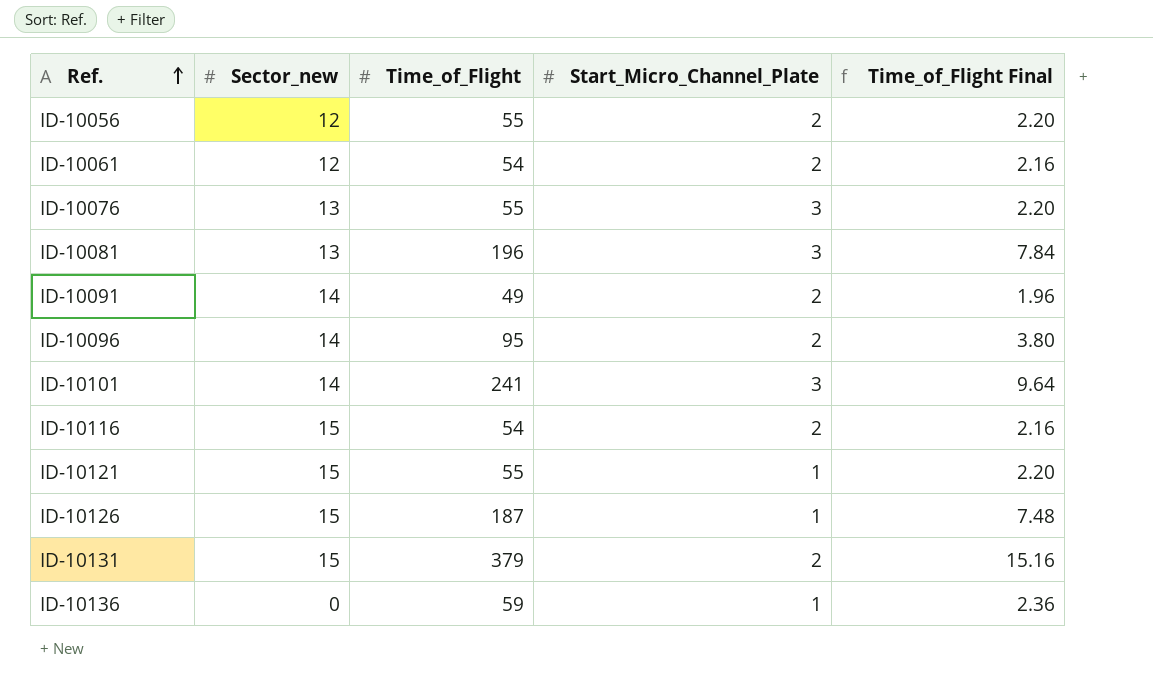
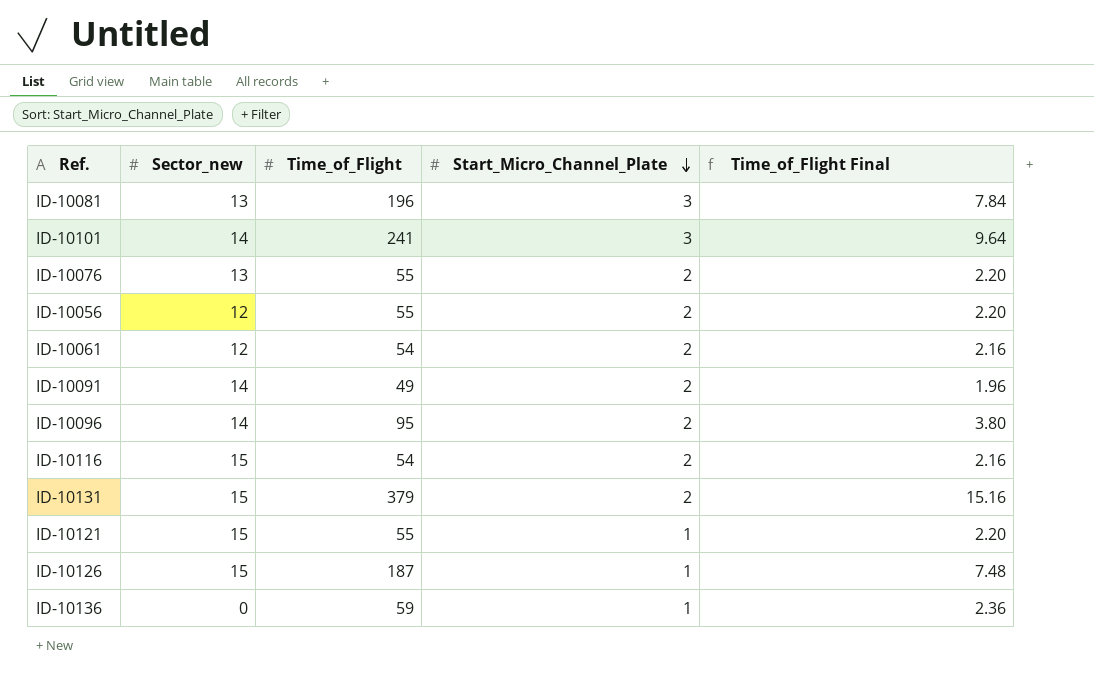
row order: Ref. ascending -> Start_Micro_Channel_Plate descending
ID-10076 | Start_Micro_Channel_Plate: 3 -> 2

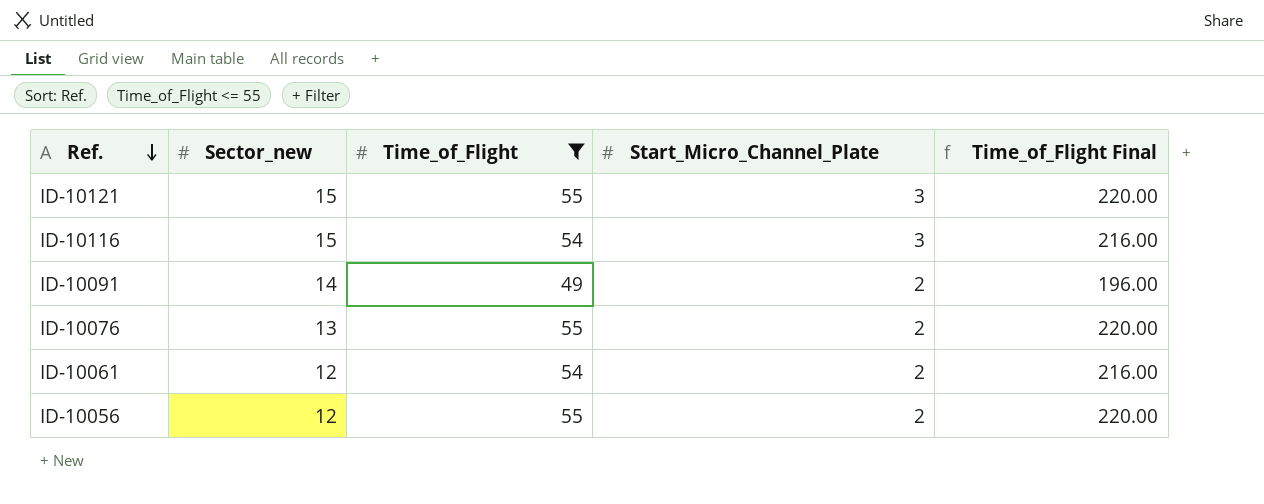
filter: none -> Time_of_Flight <= 55
row order: Start_Micro_Channel_Plate descending -> Ref. descending
column Time_of_Flight Final | formula: [Time_of_Flight] * 0.04 -> [Time_of_Flight] * 4
ID-10121 | Start_Micro_Channel_Plate: 1 -> 3
ID-10116 | Start_Micro_Channel_Plate: 2 -> 3

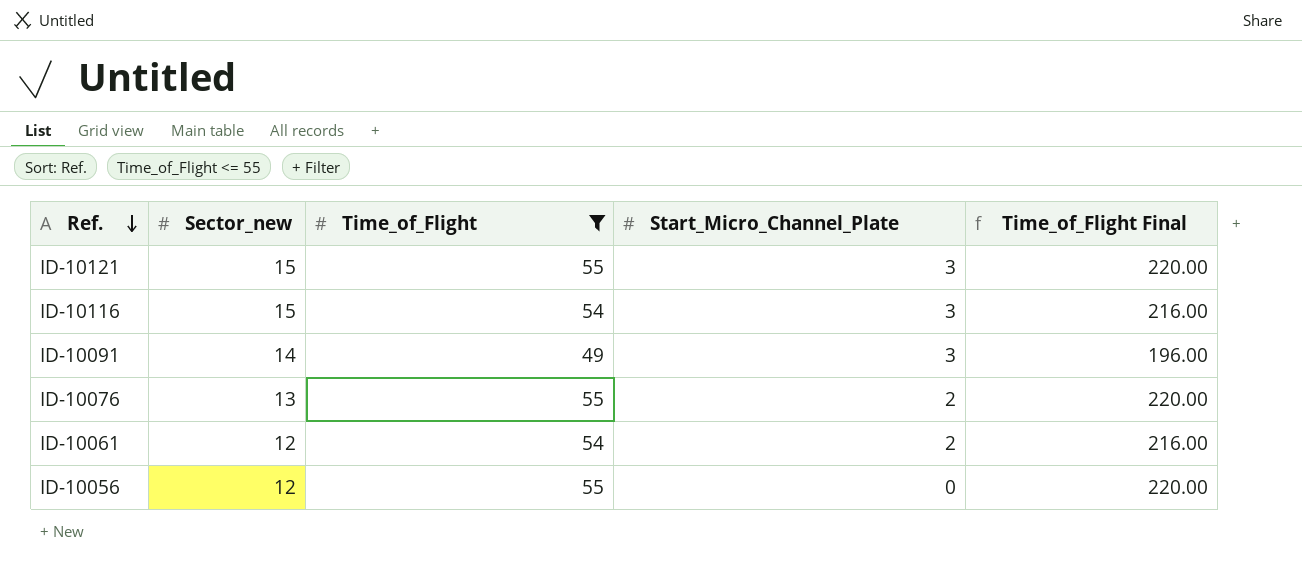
ID-10091 | Start_Micro_Channel_Plate: 2 -> 3
ID-10056 | Start_Micro_Channel_Plate: 2 -> 0

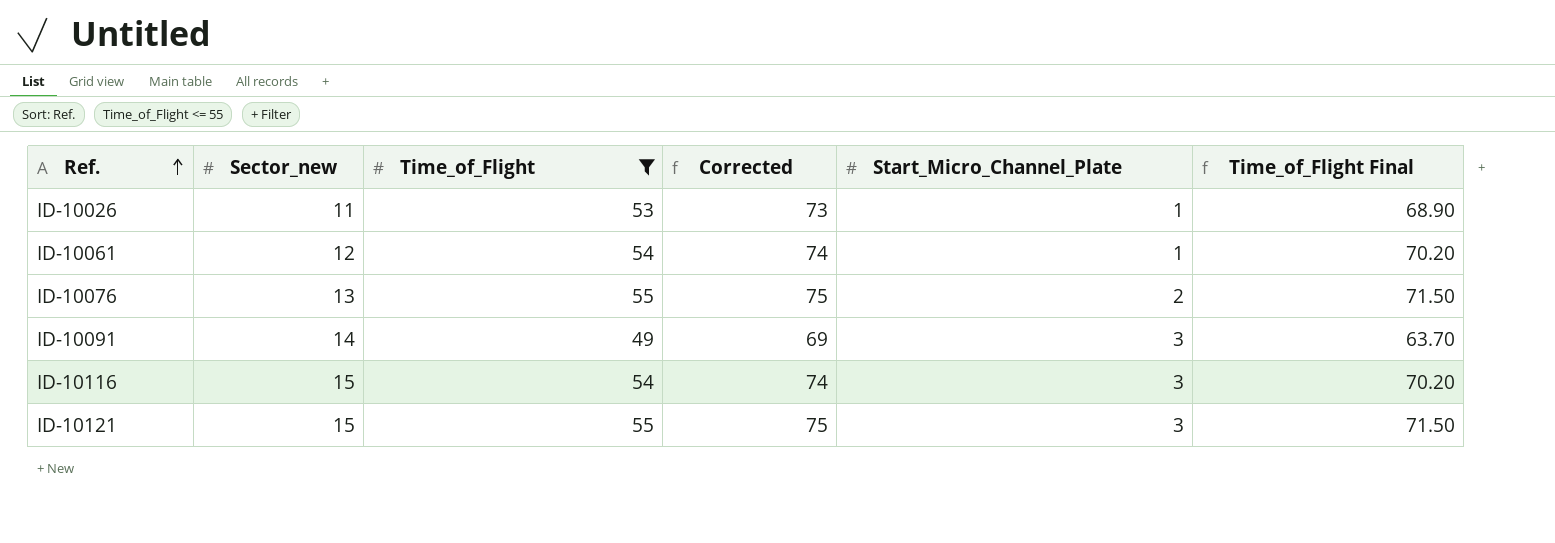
row order: Ref. descending -> Ref. ascending
column Corrected | formula: none -> [Time_of_Flight] + 20
column Time_of_Flight Final | formula: [Time_of_Flight] * 4 -> [Time_of_Flight] * 1.3
row ID-10056: 12 | 55 | 0 | 220.00 -> none
row ID-10026: none -> 11 | 53 | 73 | 1 | 68.90
ID-10061 | Start_Micro_Channel_Plate: 2 -> 1

